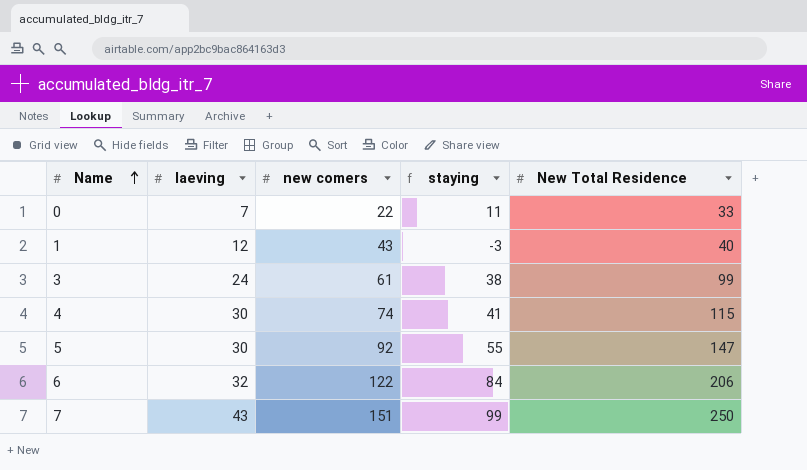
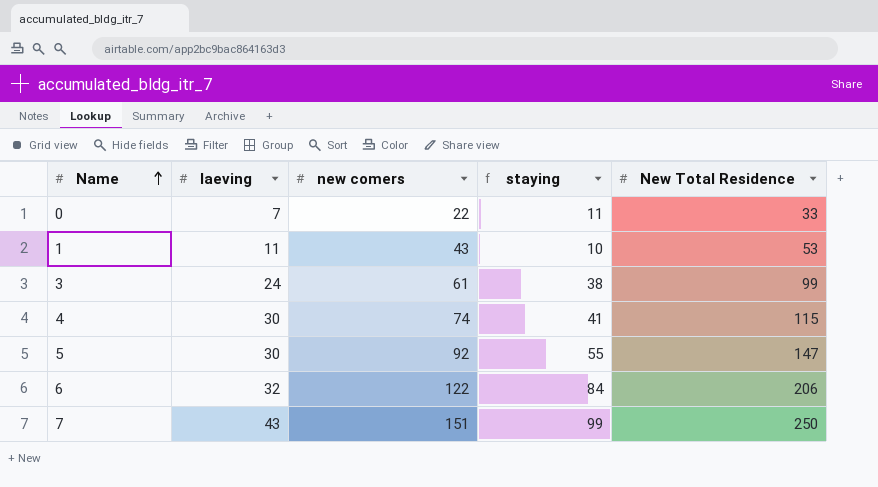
1 | laeving: 12 -> 11
1 | staying: -3 -> 10
1 | New Total Residence: 40 -> 53

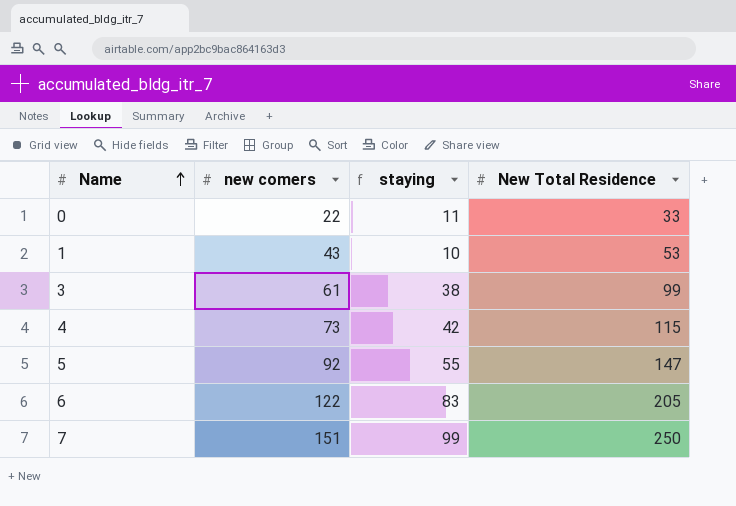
column laeving | position: 2 -> none
4 | new comers: 74 -> 73
4 | staying: 41 -> 42
6 | staying: 84 -> 83
6 | New Total Residence: 206 -> 205

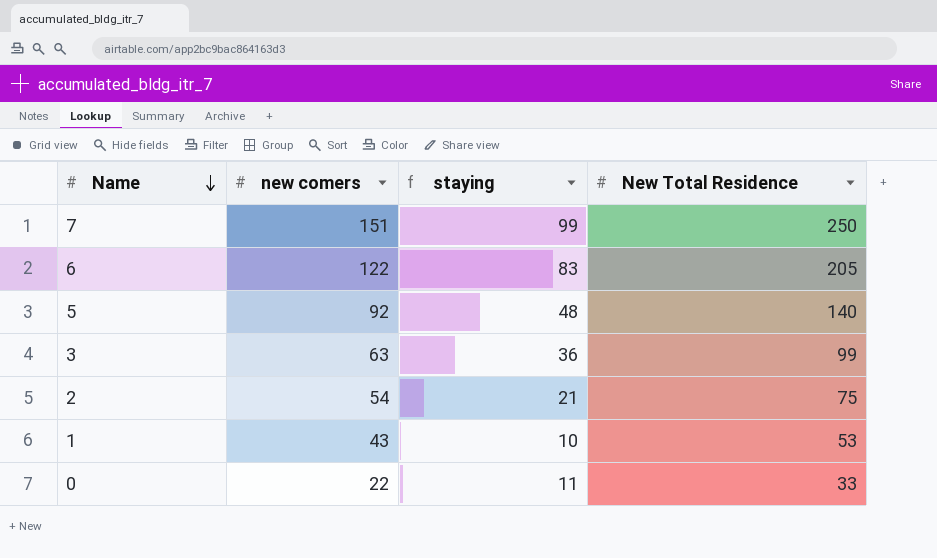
row order: Name ascending -> Name descending
row 4: 73 | 42 | 115 -> none
5 | staying: 55 -> 48
5 | New Total Residence: 147 -> 140
3 | new comers: 61 -> 63
3 | staying: 38 -> 36
row 2: none -> 54 | 21 | 75

